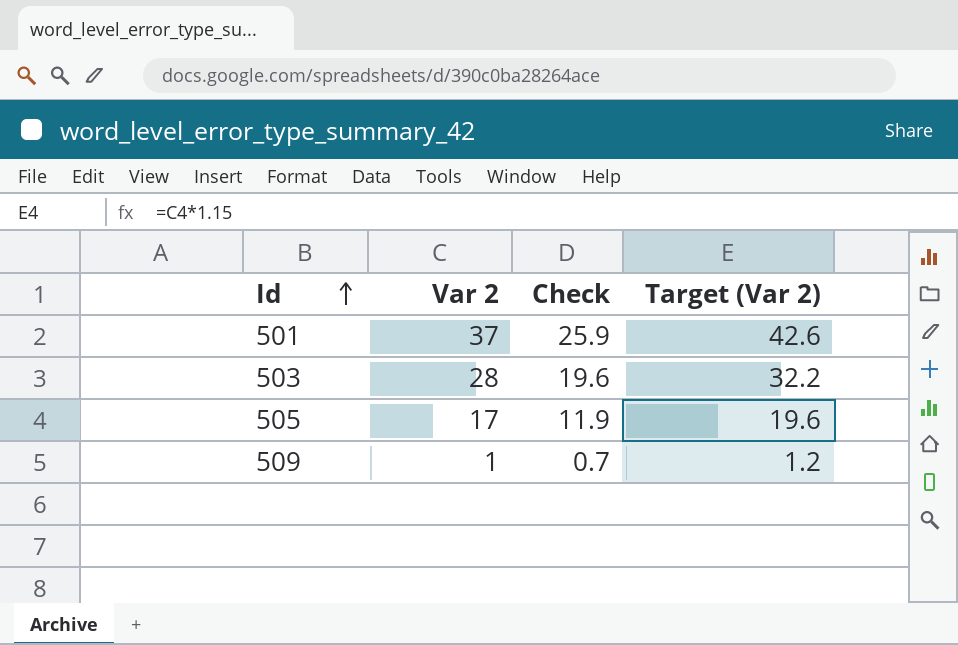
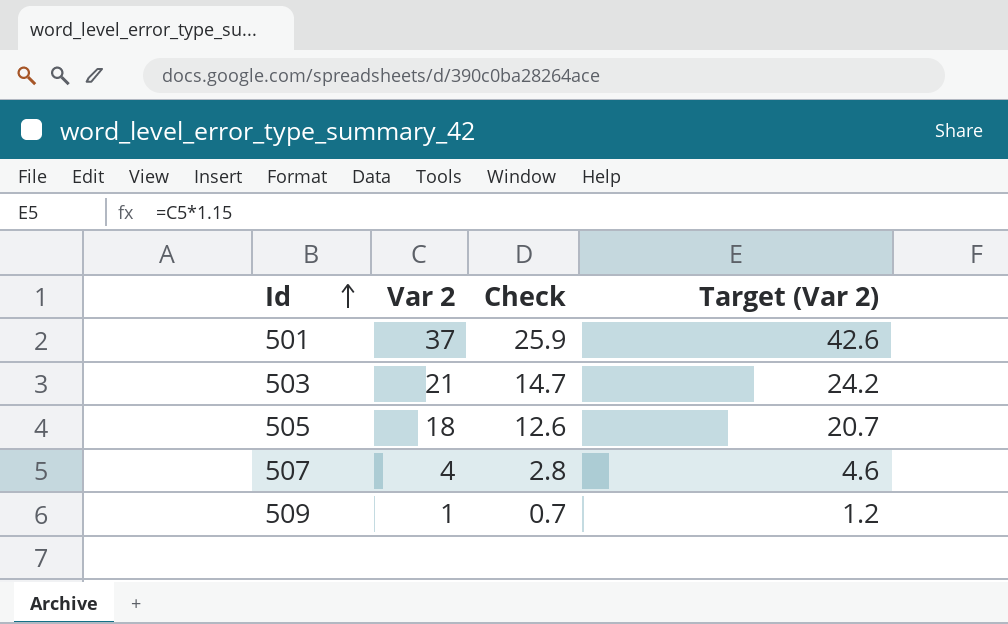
503 | Var 2: 28 -> 21
503 | Check: 19.6 -> 14.7
503 | Target (Var 2): 32.2 -> 24.2
505 | Var 2: 17 -> 18
505 | Check: 11.9 -> 12.6
505 | Target (Var 2): 19.6 -> 20.7
row 507: none -> 4 | 2.8 | 4.6

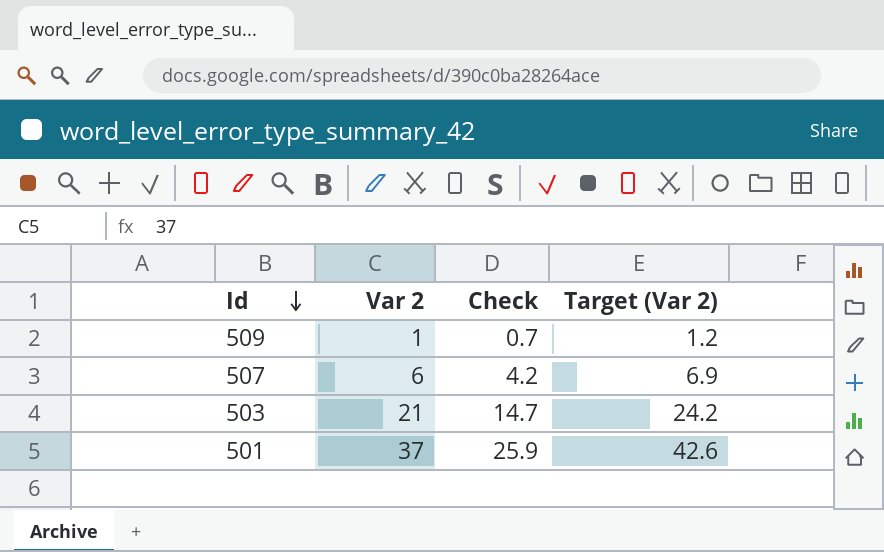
row order: Id ascending -> Id descending
row 505: 18 | 12.6 | 20.7 -> none
507 | Var 2: 4 -> 6
507 | Check: 2.8 -> 4.2
507 | Target (Var 2): 4.6 -> 6.9

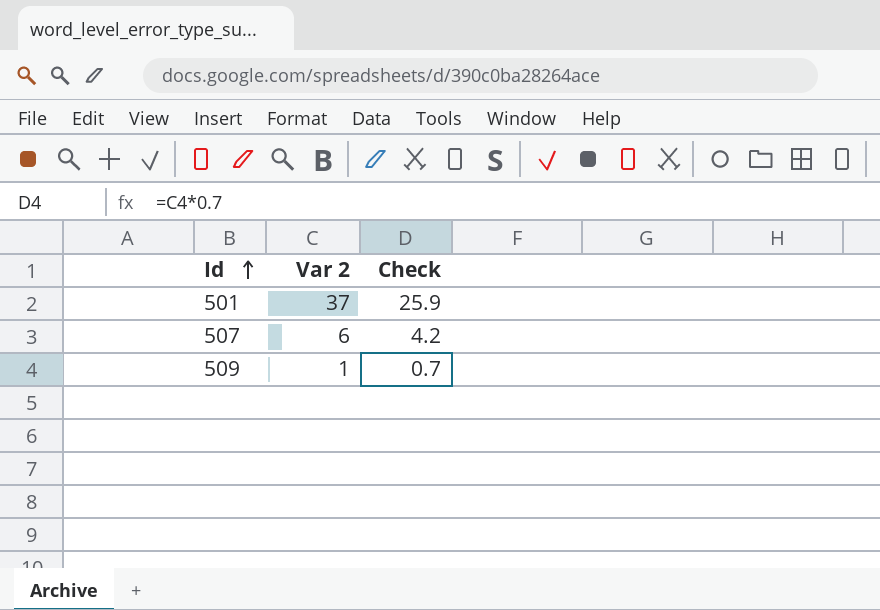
row order: Id descending -> Id ascending
column Target (Var 2) | formula: [Var 2] * 1.15 -> none
row 503: 21 | 14.7 | 24.2 -> none

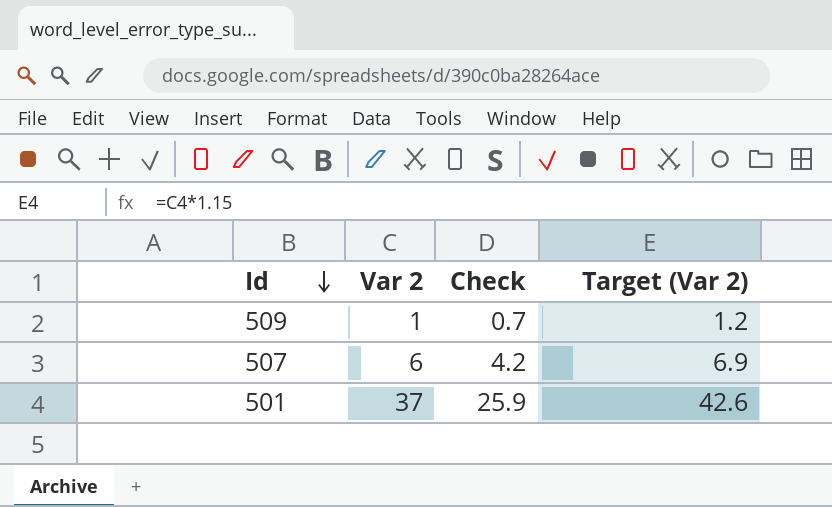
row order: Id ascending -> Id descending
column Target (Var 2) | formula: none -> [Var 2] * 1.15

